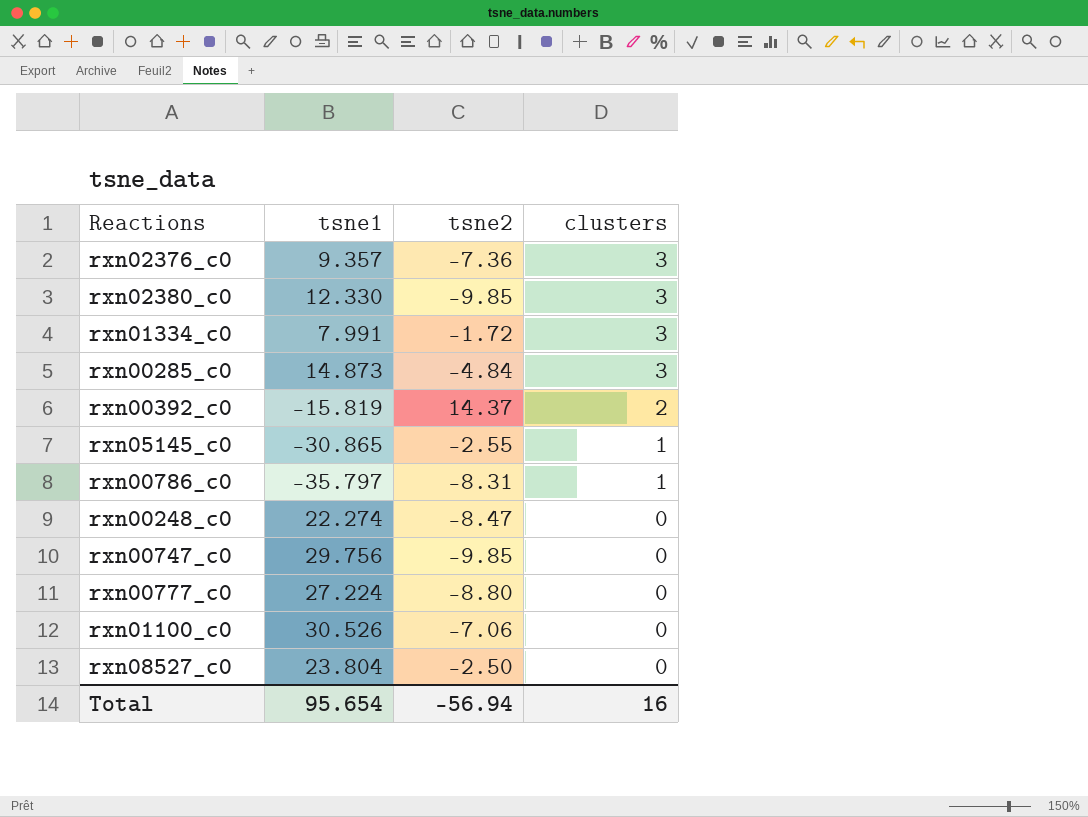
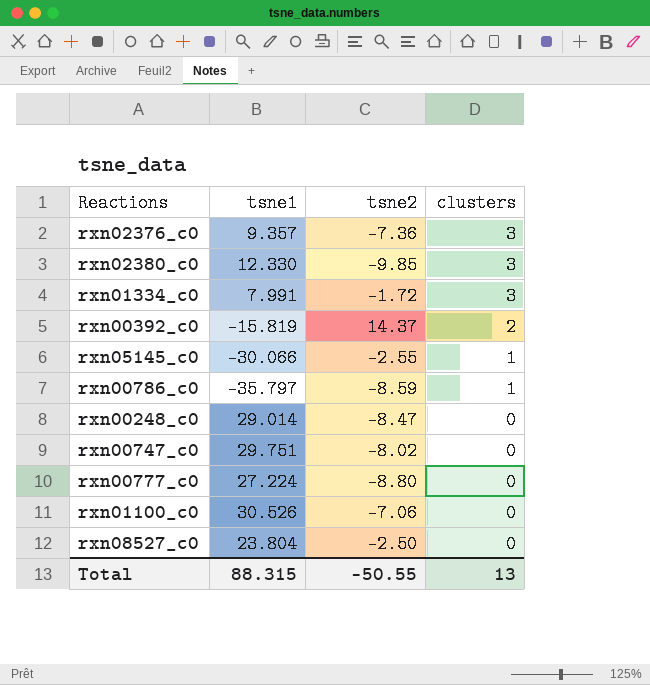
row rxn00285_c0: 14.873 | -4.84 | 3 -> none
rxn05145_c0 | tsne1: -30.865 -> -30.066
rxn00786_c0 | tsne2: -8.31 -> -8.59
rxn00248_c0 | tsne1: 22.274 -> 29.014
rxn00747_c0 | tsne1: 29.756 -> 29.751
rxn00747_c0 | tsne2: -9.85 -> -8.02
Total | tsne1: 95.654 -> 88.315
Total | tsne2: -56.94 -> -50.55
Total | clusters: 16 -> 13

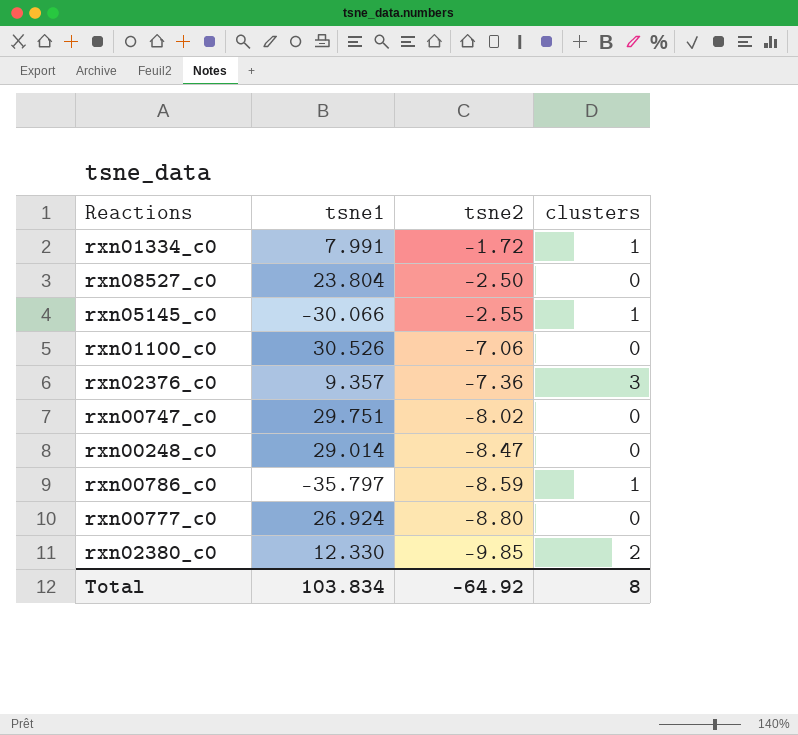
row order: clusters descending -> tsne2 descending
row rxn00392_c0: -15.819 | 14.37 | 2 -> none
rxn01334_c0 | clusters: 3 -> 1
rxn00777_c0 | tsne1: 27.224 -> 26.924
rxn02380_c0 | clusters: 3 -> 2
Total | tsne1: 88.315 -> 103.834
Total | tsne2: -50.55 -> -64.92
Total | clusters: 13 -> 8

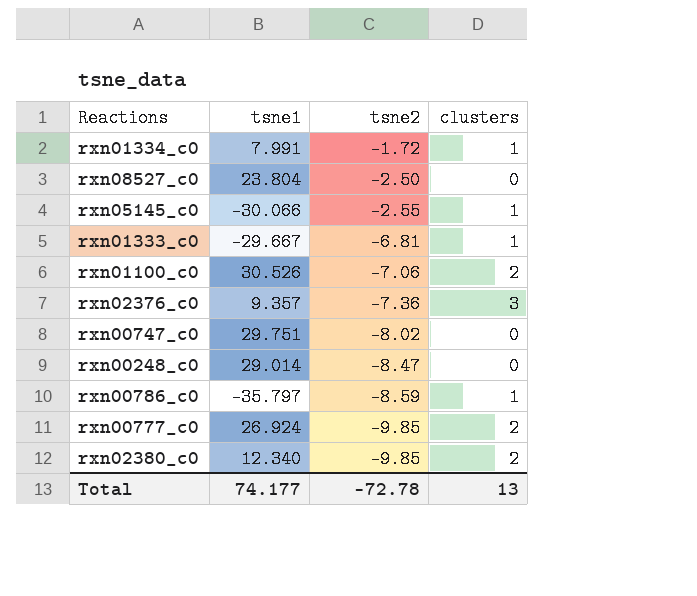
row rxn01333_c0: none -> -29.667 | -6.81 | 1
rxn01100_c0 | clusters: 0 -> 2
rxn00777_c0 | tsne2: -8.80 -> -9.85
rxn00777_c0 | clusters: 0 -> 2
rxn02380_c0 | tsne1: 12.330 -> 12.340
Total | tsne1: 103.834 -> 74.177
Total | tsne2: -64.92 -> -72.78
Total | clusters: 8 -> 13

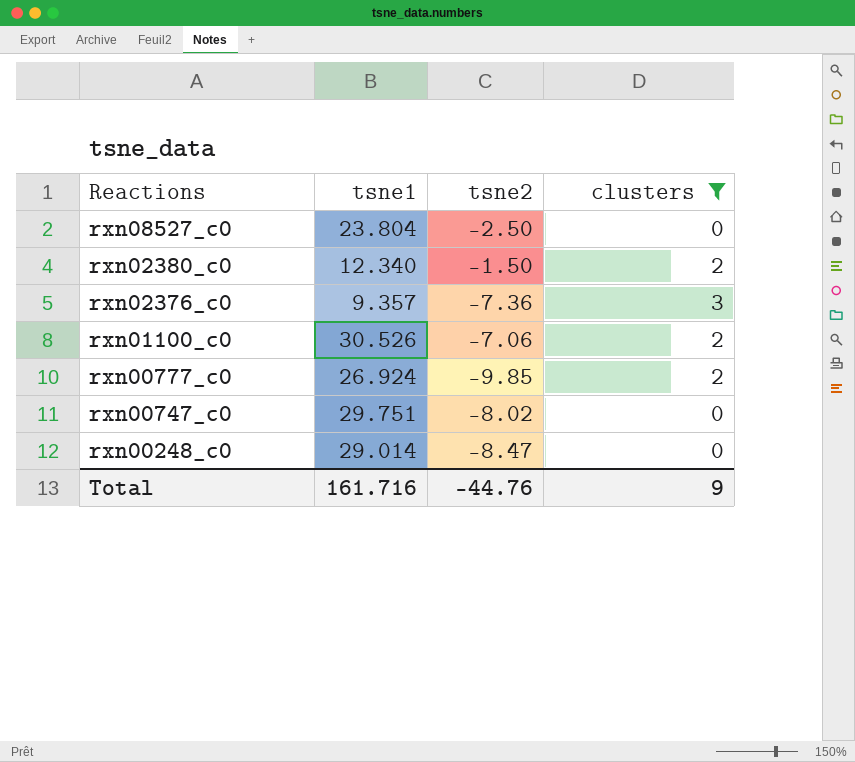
filter: none -> clusters != 1
row order: tsne2 descending -> Reactions descending
rxn02380_c0 | tsne2: -9.85 -> -1.50
Total | tsne1: 74.177 -> 161.716
Total | tsne2: -72.78 -> -44.76
Total | clusters: 13 -> 9

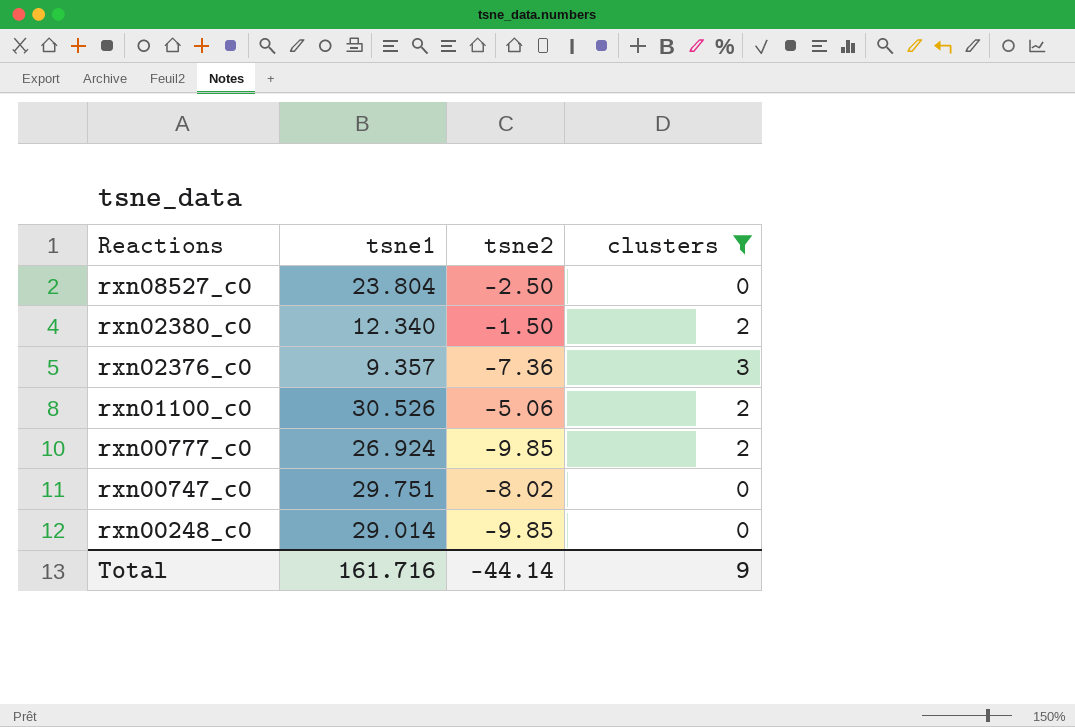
rxn01100_c0 | tsne2: -7.06 -> -5.06
rxn00248_c0 | tsne2: -8.47 -> -9.85
Total | tsne2: -44.76 -> -44.14

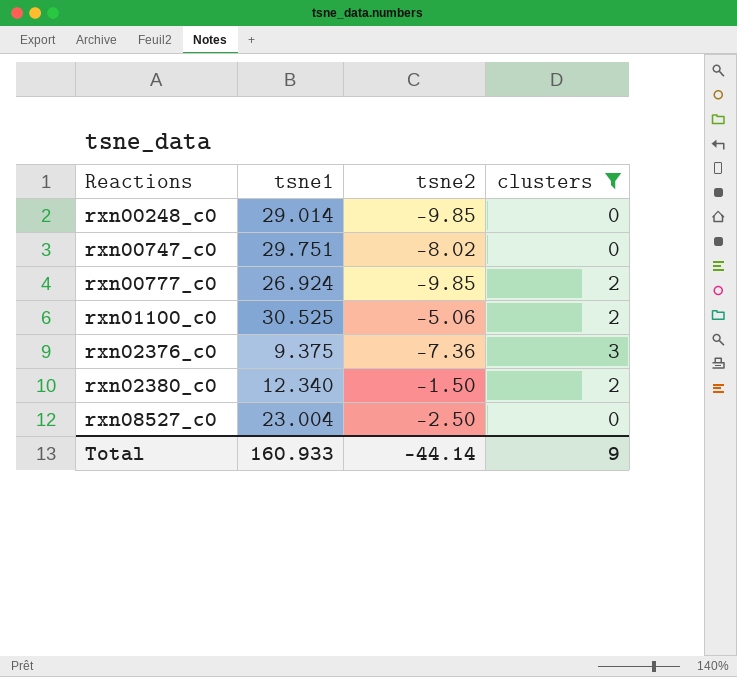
row order: Reactions descending -> Reactions ascending
rxn01100_c0 | tsne1: 30.526 -> 30.525
rxn02376_c0 | tsne1: 9.357 -> 9.375
rxn08527_c0 | tsne1: 23.804 -> 23.004
Total | tsne1: 161.716 -> 160.933

